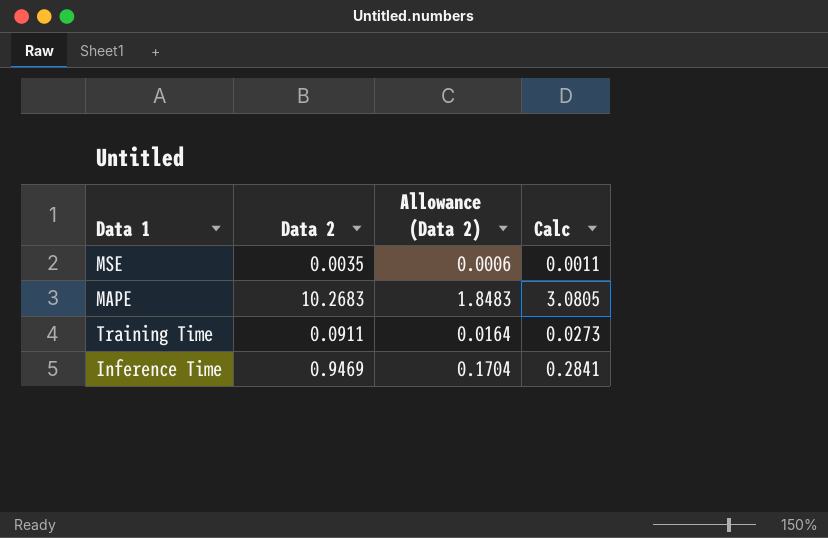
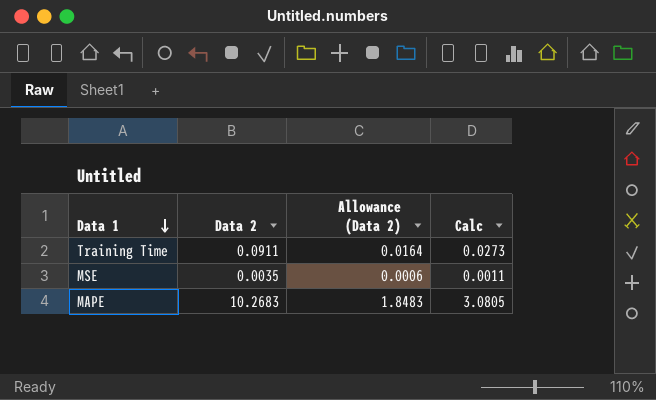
row order: none -> Data 1 descending
row Inference Time: 0.9469 | 0.1704 | 0.2841 -> none

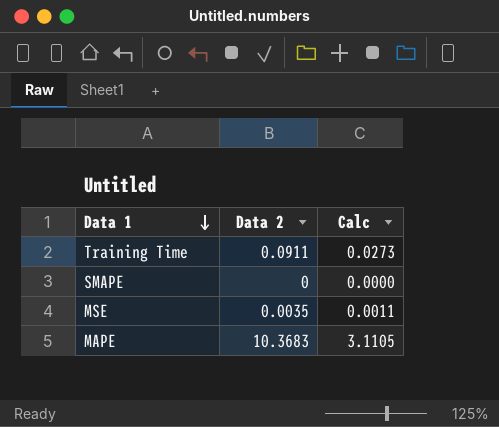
column Allowance (Data 2) | formula: [Data 2] * 0.18 -> none
row SMAPE: none -> 0 | 0.0000
MAPE | Data 2: 10.2683 -> 10.3683
MAPE | Calc: 3.0805 -> 3.1105

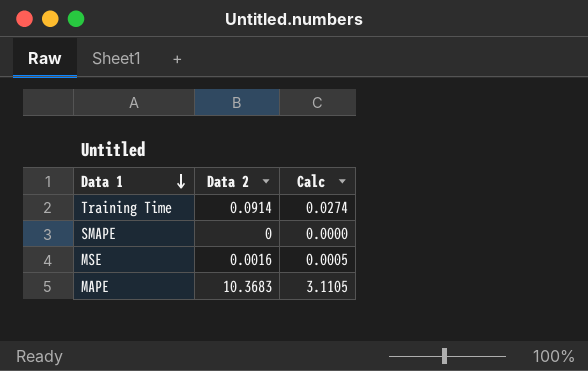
Training Time | Data 2: 0.0911 -> 0.0914
Training Time | Calc: 0.0273 -> 0.0274
MSE | Data 2: 0.0035 -> 0.0016
MSE | Calc: 0.0011 -> 0.0005

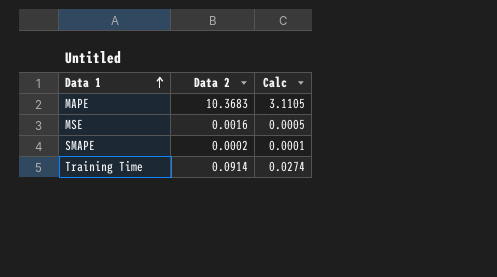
row order: Data 1 descending -> Data 1 ascending
SMAPE | Data 2: 0 -> 0.0002
SMAPE | Calc: 0.0000 -> 0.0001

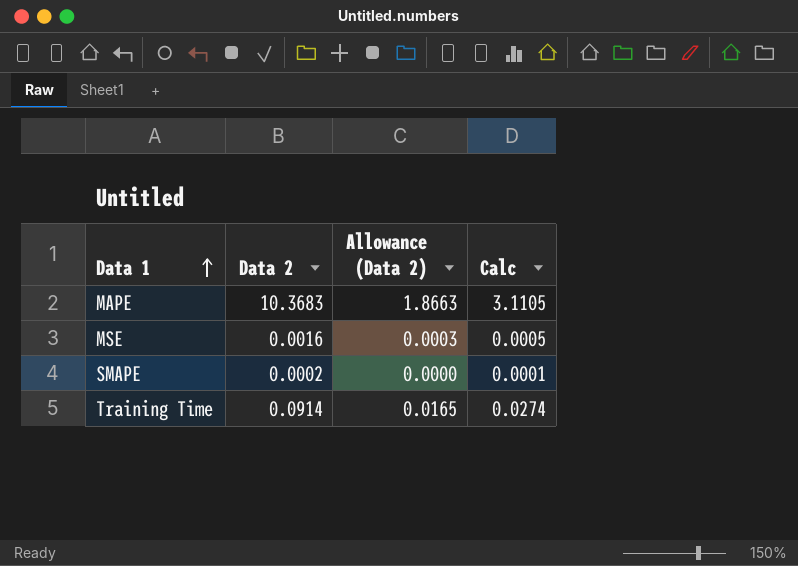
column Allowance (Data 2) | formula: none -> [Data 2] * 0.18

